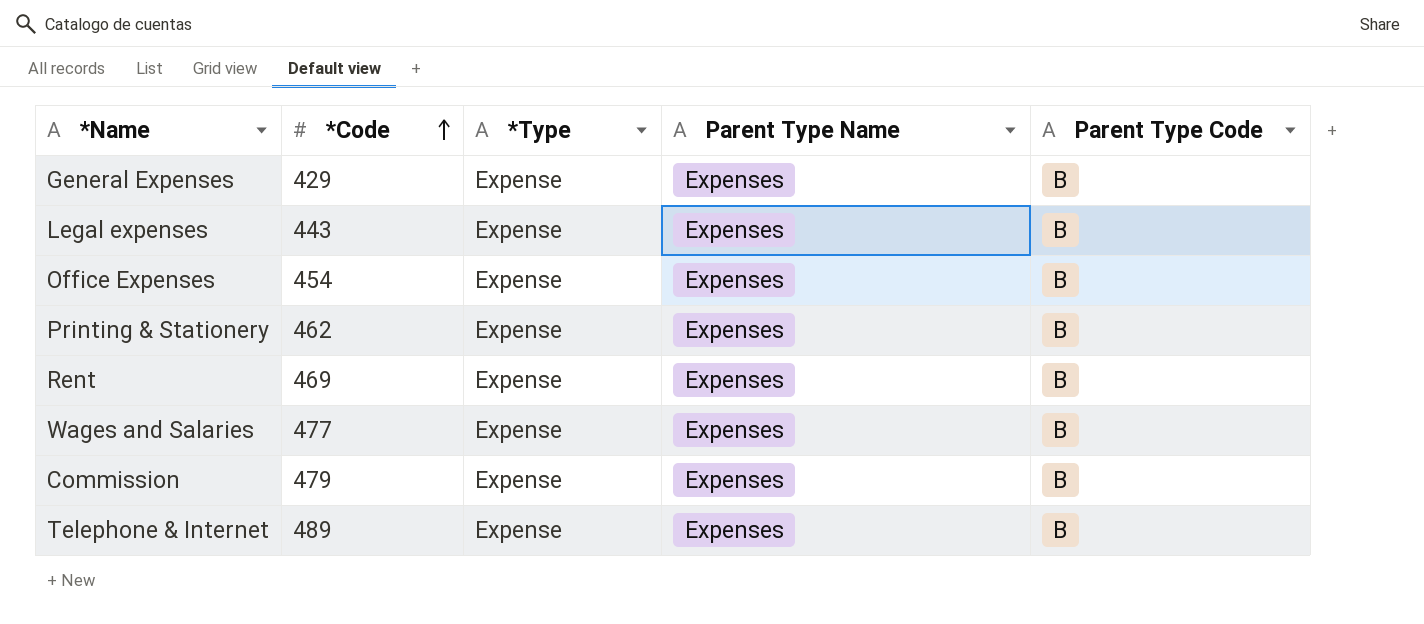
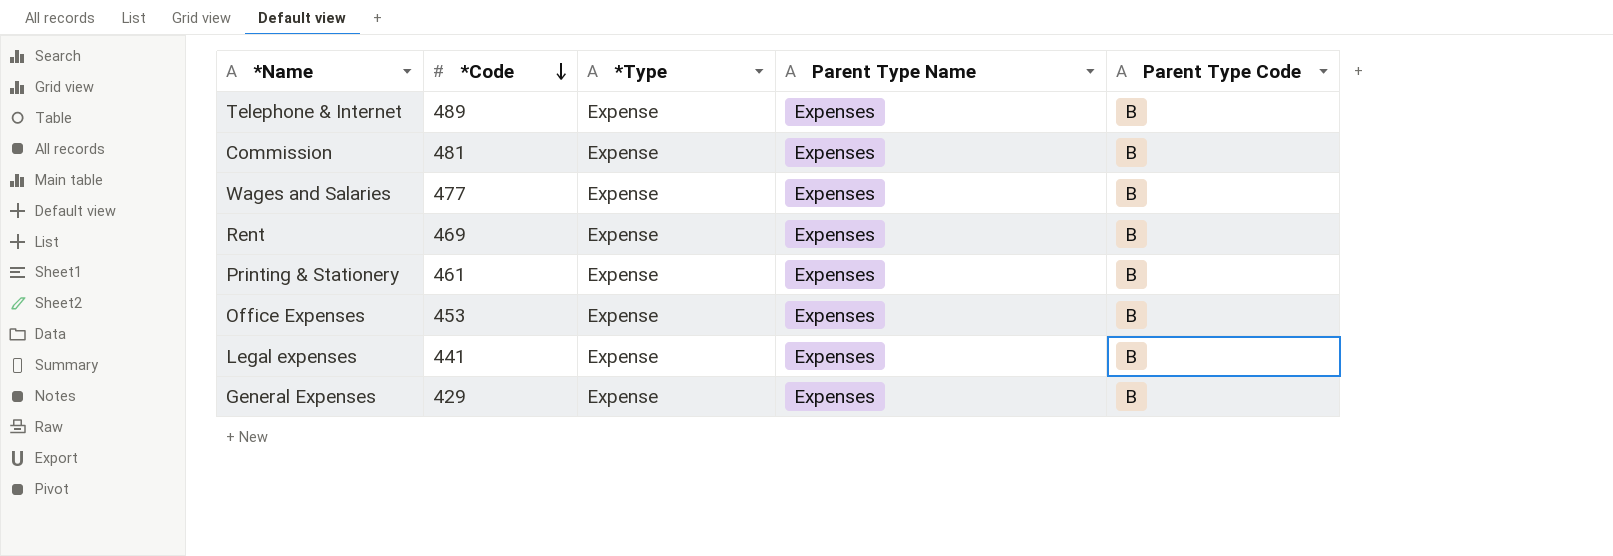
row order: *Code ascending -> *Code descending
Commission | *Code: 479 -> 481
Printing & Stationery | *Code: 462 -> 461
Office Expenses | *Code: 454 -> 453
Legal expenses | *Code: 443 -> 441

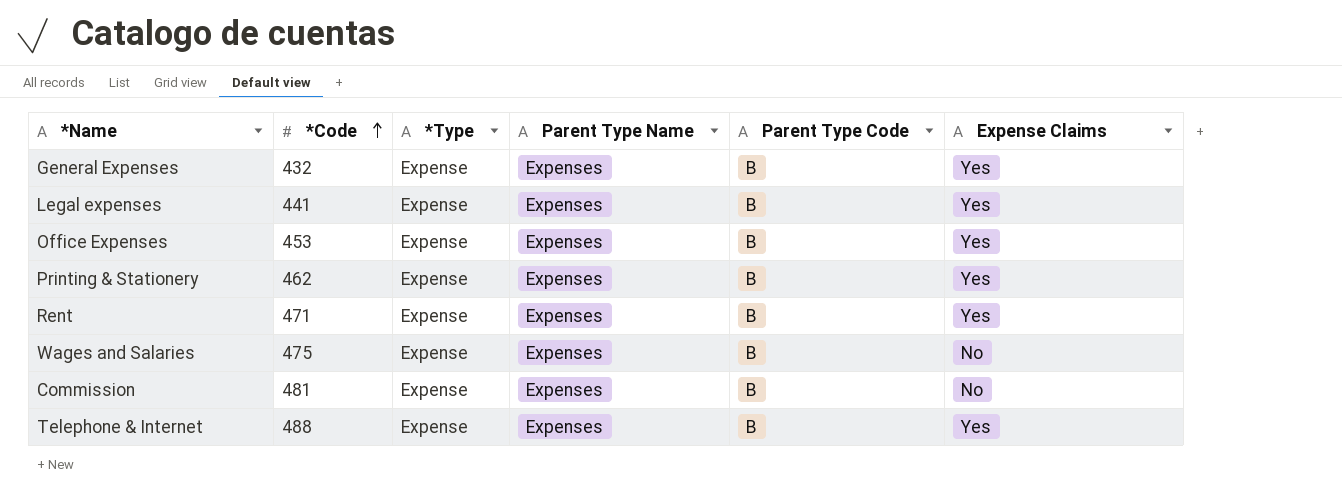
row order: *Code descending -> *Code ascending
column Expense Claims | position: none -> 6
General Expenses | *Code: 429 -> 432
Printing & Stationery | *Code: 461 -> 462
Rent | *Code: 469 -> 471
Wages and Salaries | *Code: 477 -> 475
Telephone & Internet | *Code: 489 -> 488

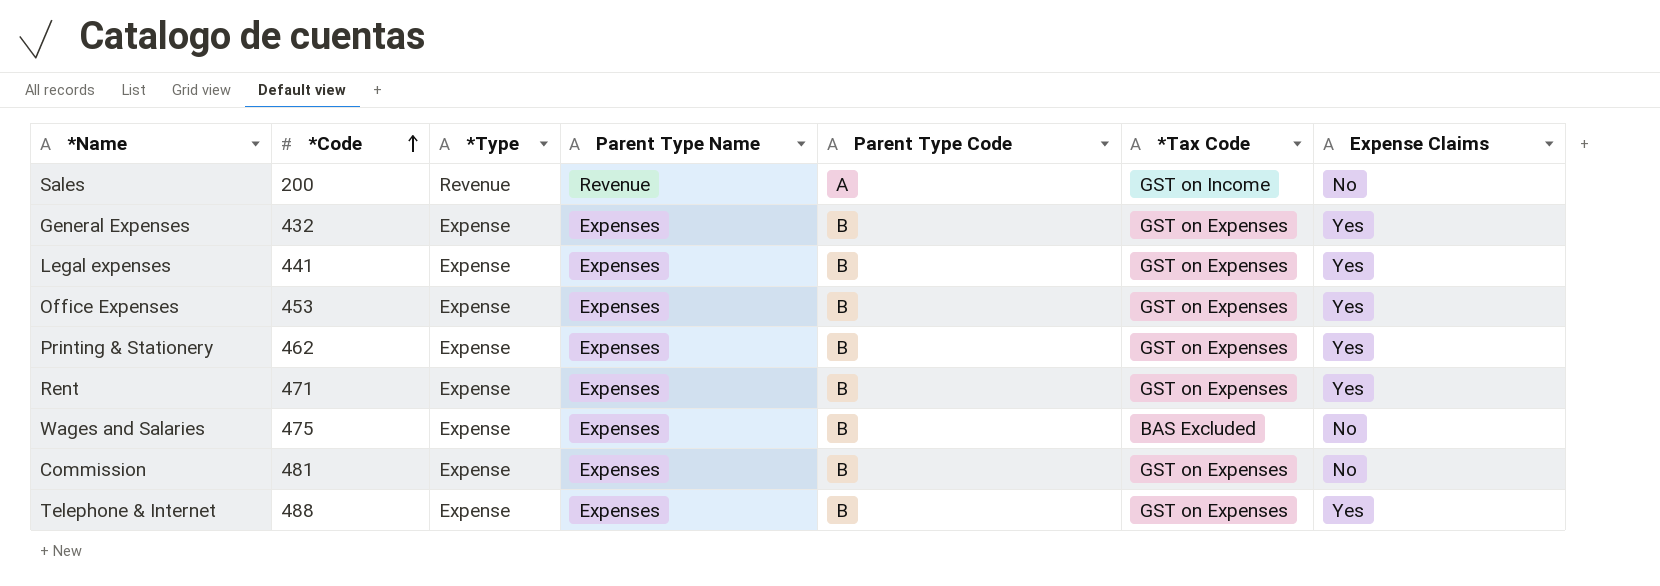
column *Tax Code | position: none -> 6
row Sales: none -> 200 | Revenue | Revenue | A | GST on Income | No

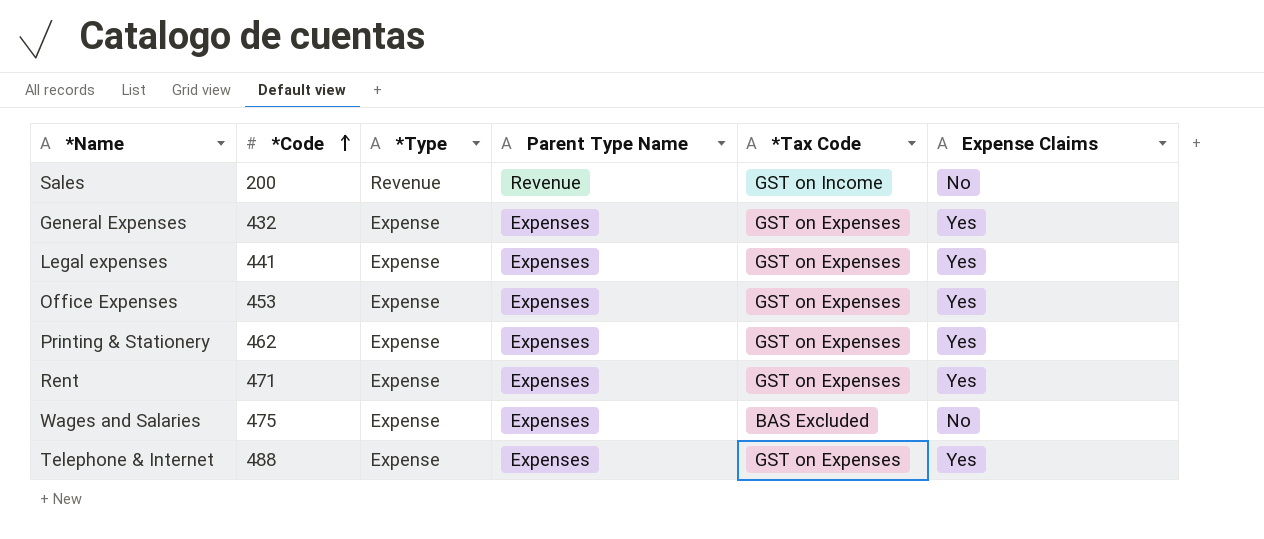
column Parent Type Code | position: 5 -> none
row Commission: 481 | Expense | Expenses | B | GST on Expenses | No -> none

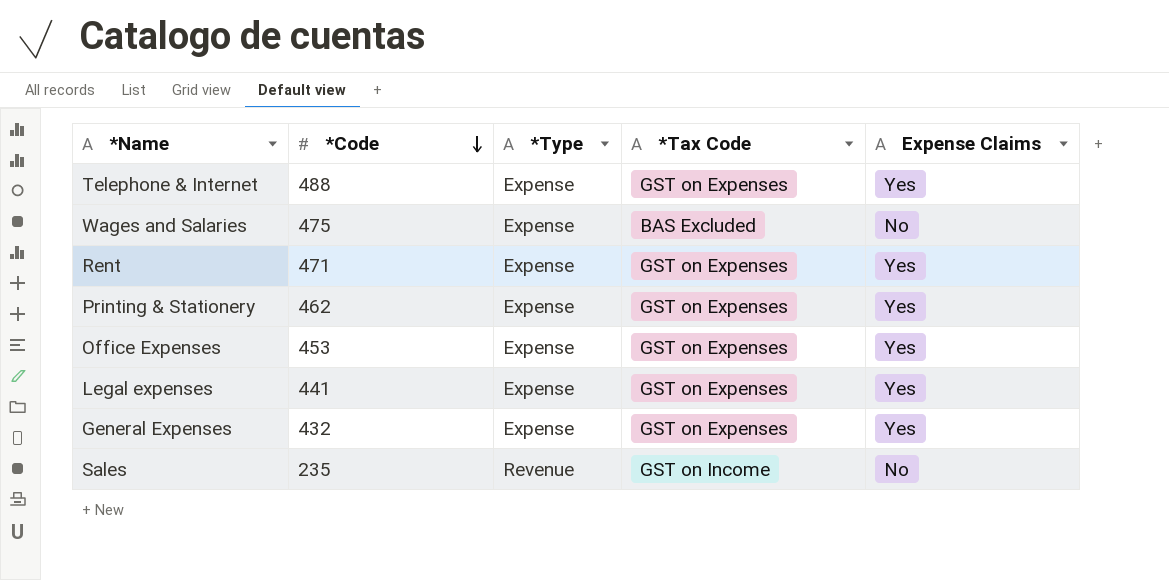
row order: *Code ascending -> *Code descending
column Parent Type Name | position: 4 -> none
Sales | *Code: 200 -> 235

